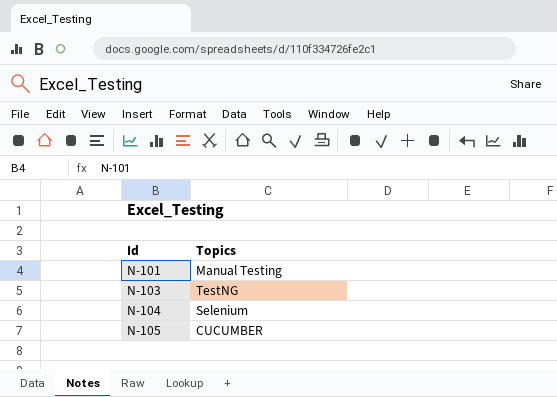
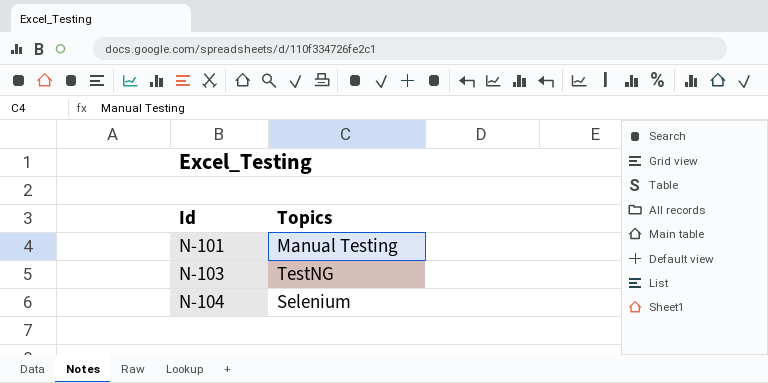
row N-105: CUCUMBER -> none

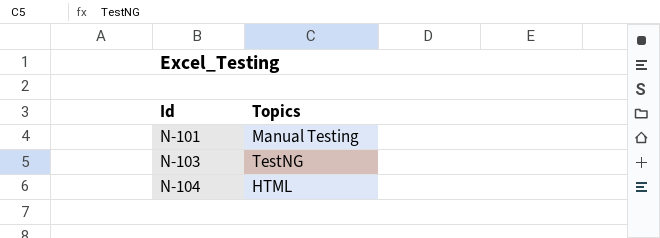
N-104 | Topics: Selenium -> HTML

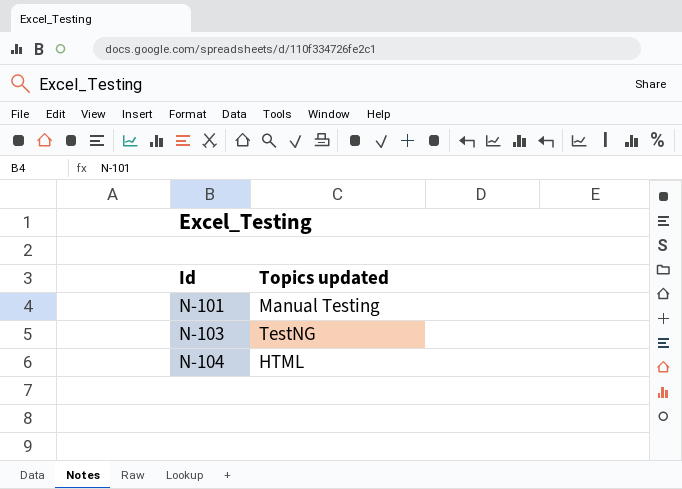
column name: Topics -> Topics updated

